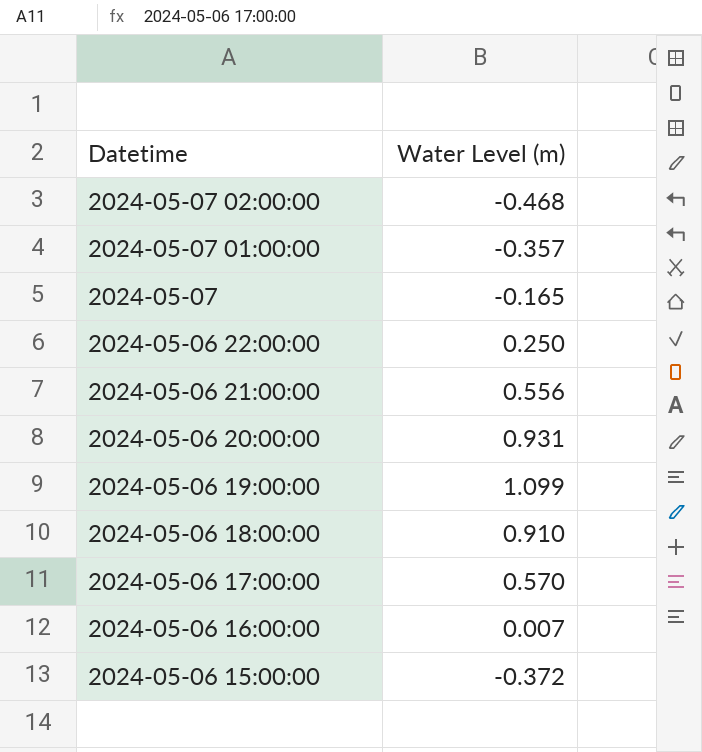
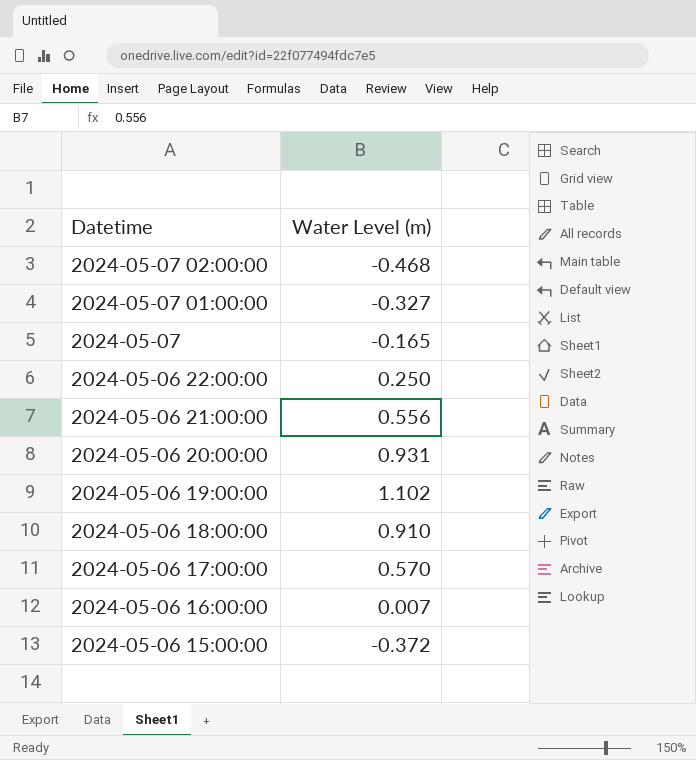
2024-05-07 01:00:00 | Water Level (m): -0.357 -> -0.327
2024-05-06 19:00:00 | Water Level (m): 1.099 -> 1.102

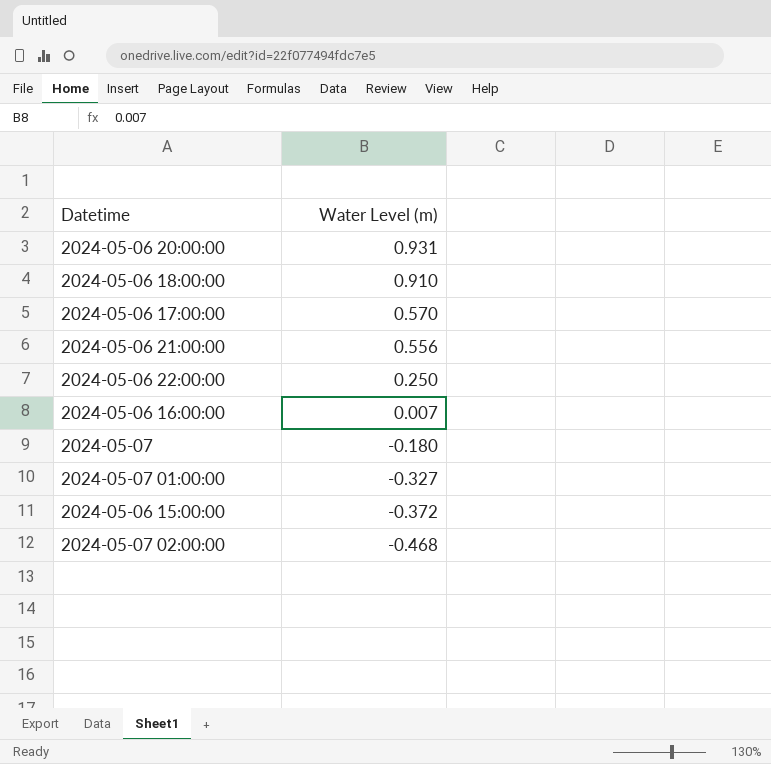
row order: Datetime descending -> Water Level (m) descending
row 2024-05-06 19:00:00: 1.102 -> none
2024-05-07 | Water Level (m): -0.165 -> -0.180

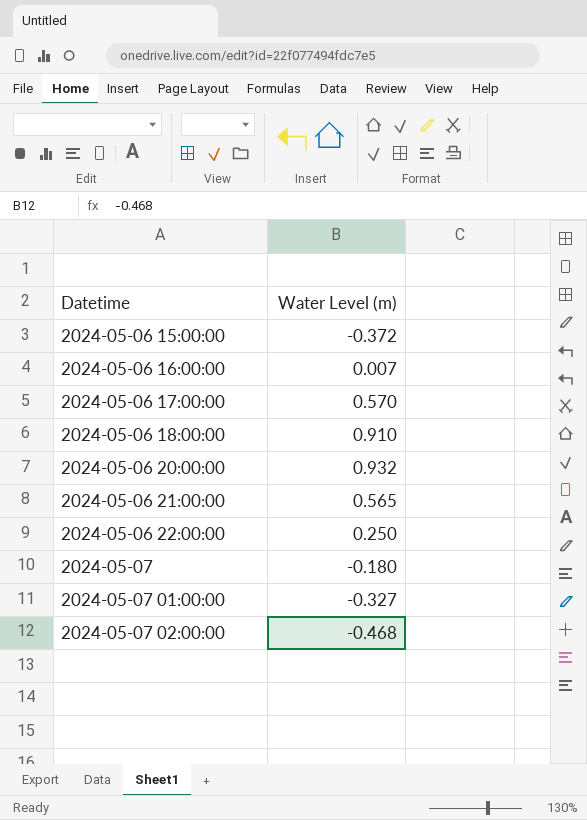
row order: Water Level (m) descending -> Datetime ascending
2024-05-06 20:00:00 | Water Level (m): 0.931 -> 0.932
2024-05-06 21:00:00 | Water Level (m): 0.556 -> 0.565

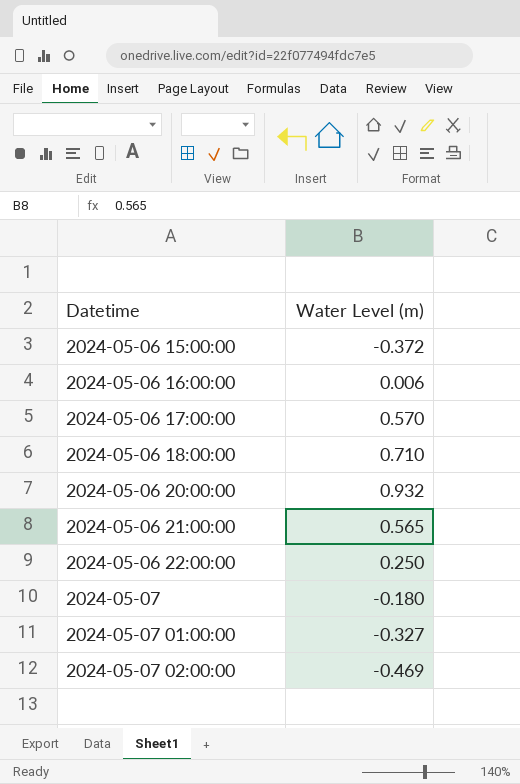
2024-05-06 16:00:00 | Water Level (m): 0.007 -> 0.006
2024-05-06 18:00:00 | Water Level (m): 0.910 -> 0.710
2024-05-07 02:00:00 | Water Level (m): -0.468 -> -0.469

